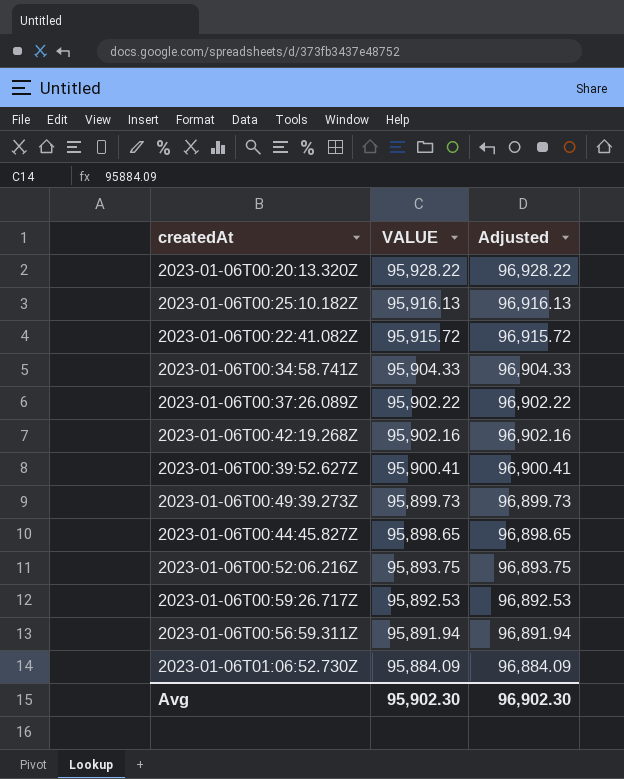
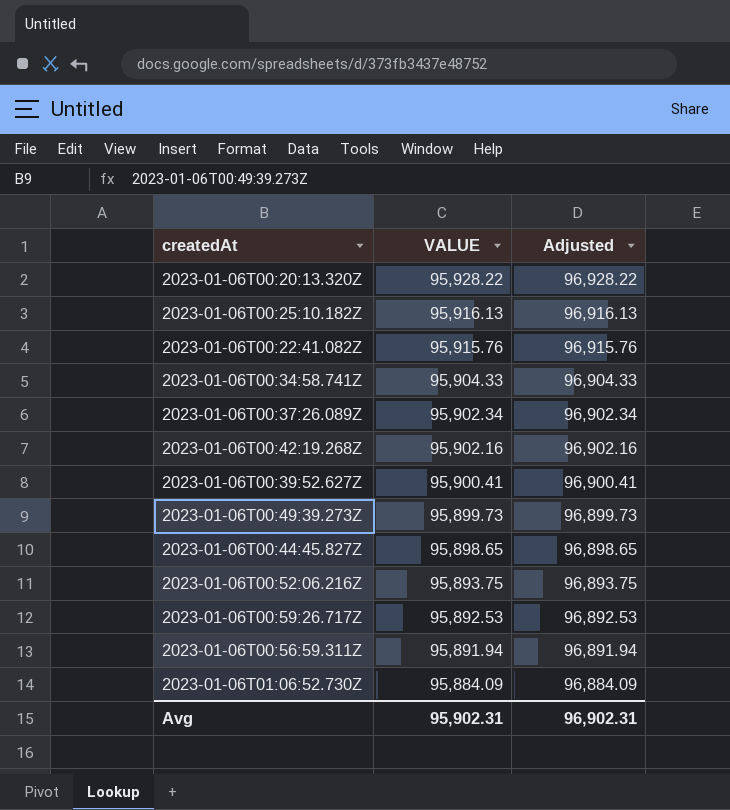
2023-01-06T00:22:41.082Z | VALUE: 95,915.72 -> 95,915.76
2023-01-06T00:22:41.082Z | Adjusted: 96,915.72 -> 96,915.76
2023-01-06T00:37:26.089Z | VALUE: 95,902.22 -> 95,902.34
2023-01-06T00:37:26.089Z | Adjusted: 96,902.22 -> 96,902.34
Avg | VALUE: 95,902.30 -> 95,902.31
Avg | Adjusted: 96,902.30 -> 96,902.31

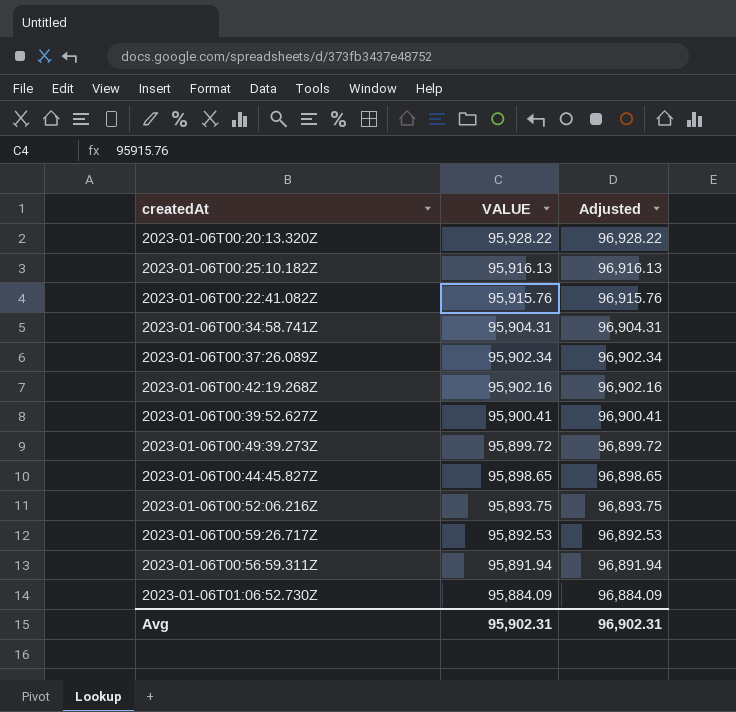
2023-01-06T00:34:58.741Z | VALUE: 95,904.33 -> 95,904.31
2023-01-06T00:34:58.741Z | Adjusted: 96,904.33 -> 96,904.31
2023-01-06T00:49:39.273Z | VALUE: 95,899.73 -> 95,899.72
2023-01-06T00:49:39.273Z | Adjusted: 96,899.73 -> 96,899.72

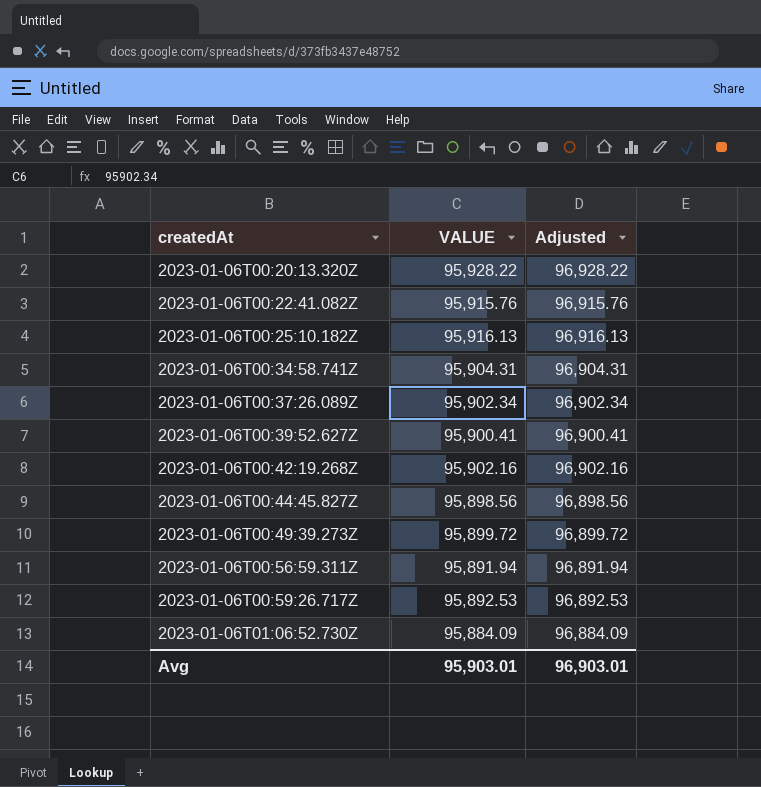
row order: VALUE descending -> createdAt ascending
row 2023-01-06T00:52:06.216Z: 95,893.75 | 96,893.75 -> none
2023-01-06T00:44:45.827Z | VALUE: 95,898.65 -> 95,898.56
2023-01-06T00:44:45.827Z | Adjusted: 96,898.65 -> 96,898.56
Avg | VALUE: 95,902.31 -> 95,903.01
Avg | Adjusted: 96,902.31 -> 96,903.01

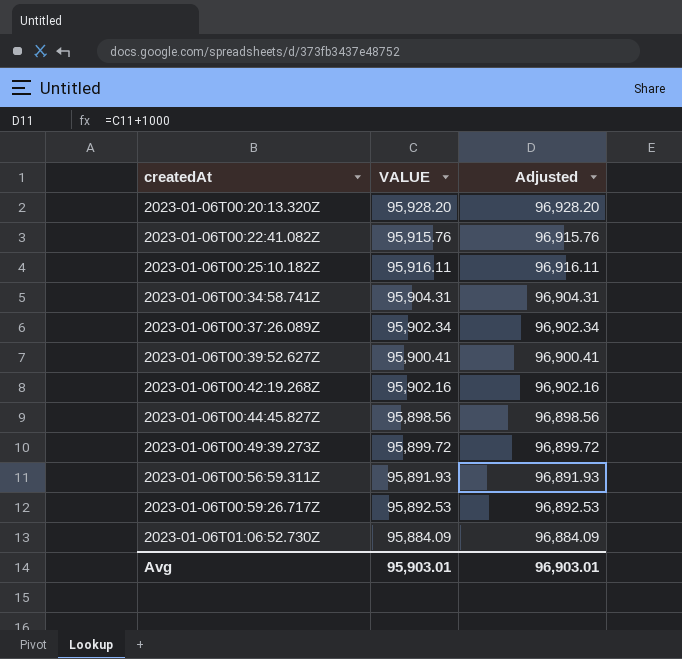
2023-01-06T00:20:13.320Z | VALUE: 95,928.22 -> 95,928.20
2023-01-06T00:20:13.320Z | Adjusted: 96,928.22 -> 96,928.20
2023-01-06T00:25:10.182Z | VALUE: 95,916.13 -> 95,916.11
2023-01-06T00:25:10.182Z | Adjusted: 96,916.13 -> 96,916.11
2023-01-06T00:56:59.311Z | VALUE: 95,891.94 -> 95,891.93
2023-01-06T00:56:59.311Z | Adjusted: 96,891.94 -> 96,891.93

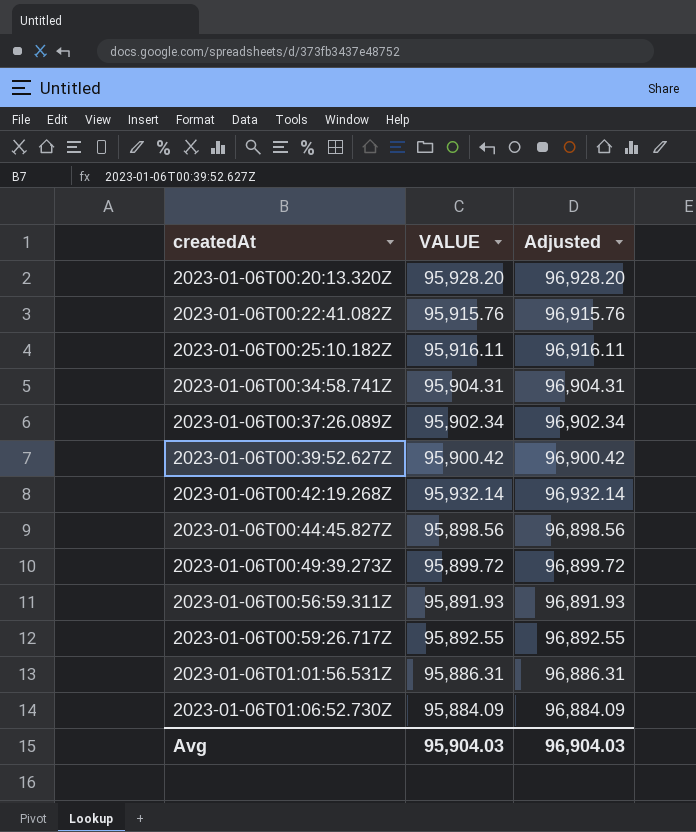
2023-01-06T00:39:52.627Z | VALUE: 95,900.41 -> 95,900.42
2023-01-06T00:39:52.627Z | Adjusted: 96,900.41 -> 96,900.42
2023-01-06T00:42:19.268Z | VALUE: 95,902.16 -> 95,932.14
2023-01-06T00:42:19.268Z | Adjusted: 96,902.16 -> 96,932.14
2023-01-06T00:59:26.717Z | VALUE: 95,892.53 -> 95,892.55
2023-01-06T00:59:26.717Z | Adjusted: 96,892.53 -> 96,892.55
row 2023-01-06T01:01:56.531Z: none -> 95,886.31 | 96,886.31
Avg | VALUE: 95,903.01 -> 95,904.03
Avg | Adjusted: 96,903.01 -> 96,904.03

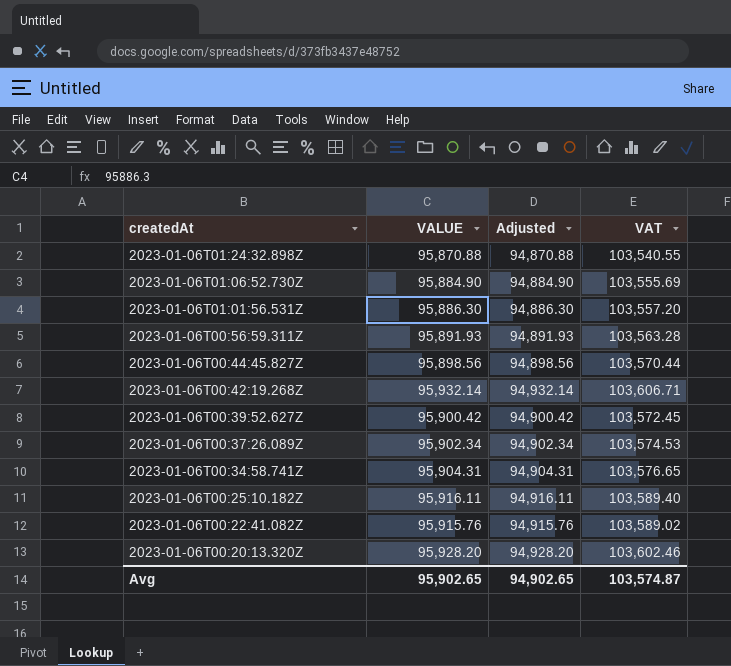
row order: createdAt ascending -> createdAt descending
column Adjusted | formula: [VALUE] + 1000 -> [VALUE] - 1000
column VAT | formula: none -> [VALUE] * 1.08
row 2023-01-06T00:49:39.273Z: 95,899.72 | 96,899.72 -> none
row 2023-01-06T00:59:26.717Z: 95,892.55 | 96,892.55 -> none
row 2023-01-06T01:24:32.898Z: none -> 95,870.88 | 94,870.88 | 103,540.55
2023-01-06T01:06:52.730Z | VALUE: 95,884.09 -> 95,884.90
2023-01-06T01:01:56.531Z | VALUE: 95,886.31 -> 95,886.30
Avg | VALUE: 95,904.03 -> 95,902.65
Avg | Adjusted: 96,904.03 -> 94,902.65

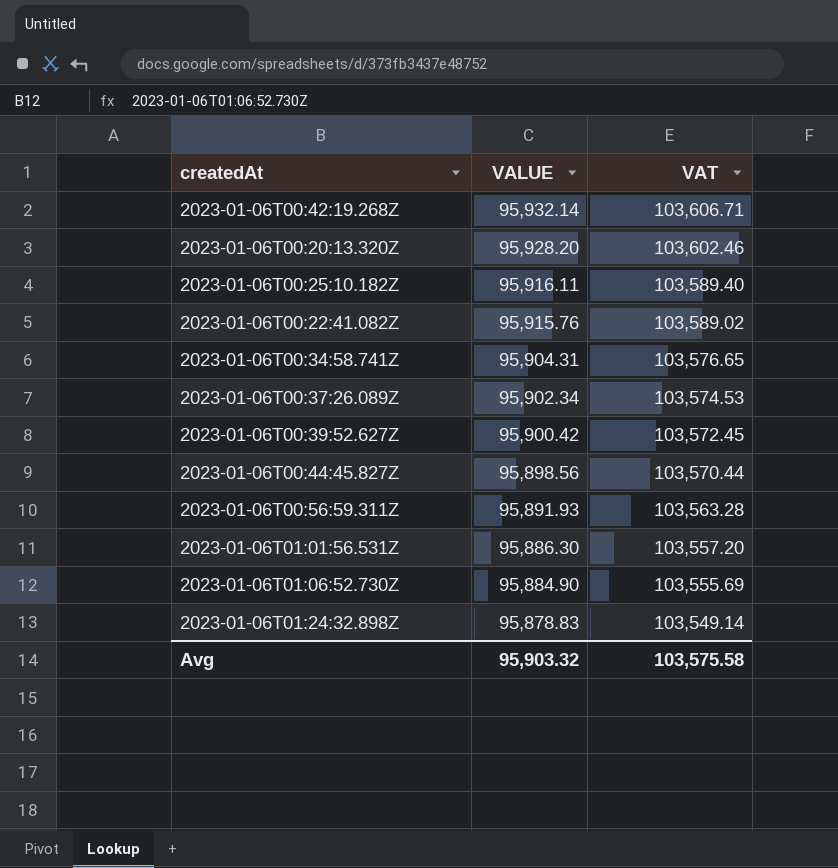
row order: createdAt descending -> VALUE descending
column Adjusted | formula: [VALUE] - 1000 -> none
2023-01-06T01:24:32.898Z | VALUE: 95,870.88 -> 95,878.83
2023-01-06T01:24:32.898Z | VAT: 103,540.55 -> 103,549.14
Avg | VALUE: 95,902.65 -> 95,903.32
Avg | VAT: 103,574.87 -> 103,575.58

